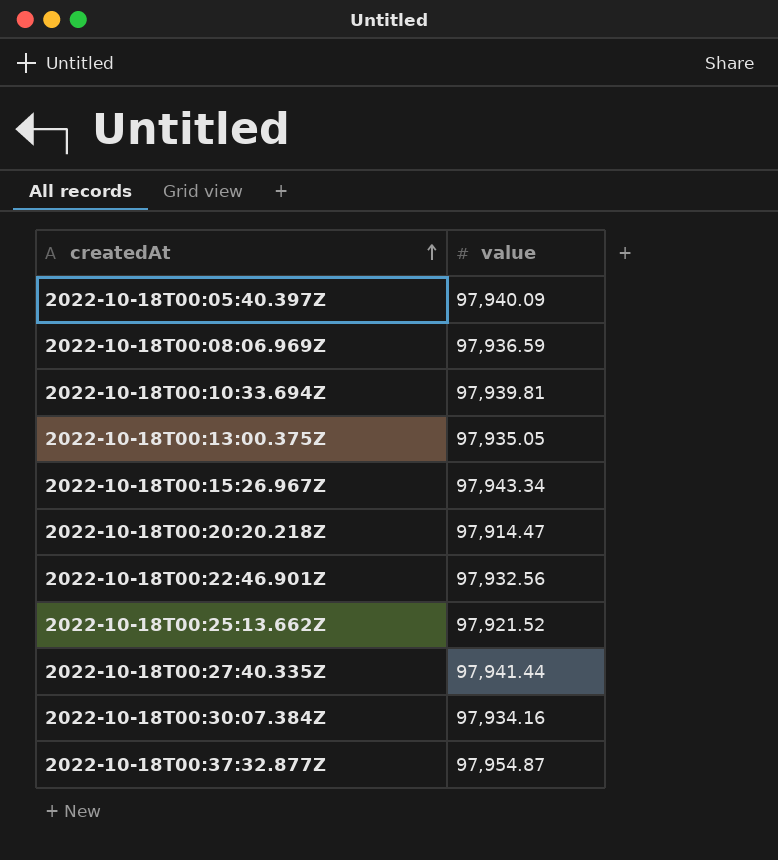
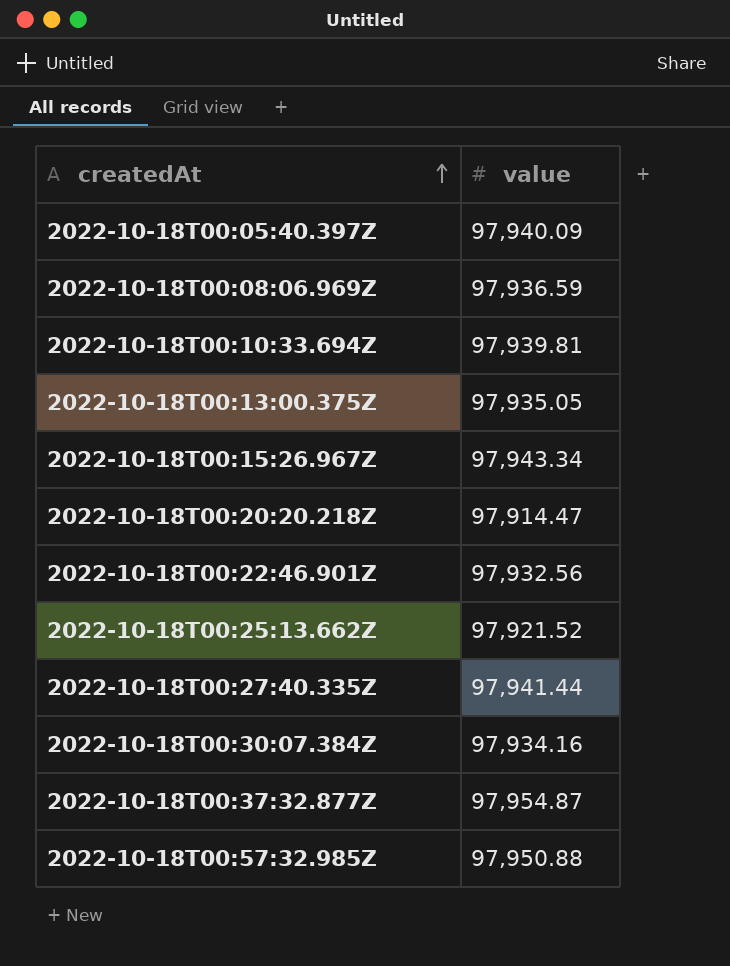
row 2022-10-18T00:57:32.985Z: none -> 97,950.88

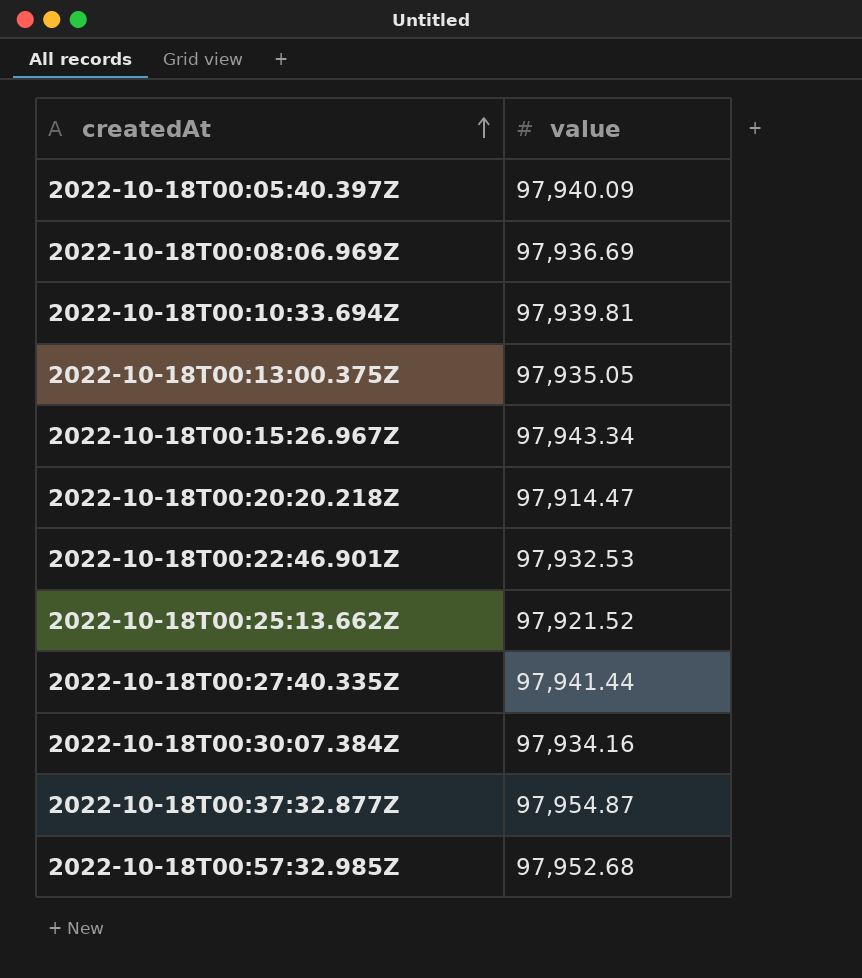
2022-10-18T00:08:06.969Z | value: 97,936.59 -> 97,936.69
2022-10-18T00:22:46.901Z | value: 97,932.56 -> 97,932.53
2022-10-18T00:57:32.985Z | value: 97,950.88 -> 97,952.68

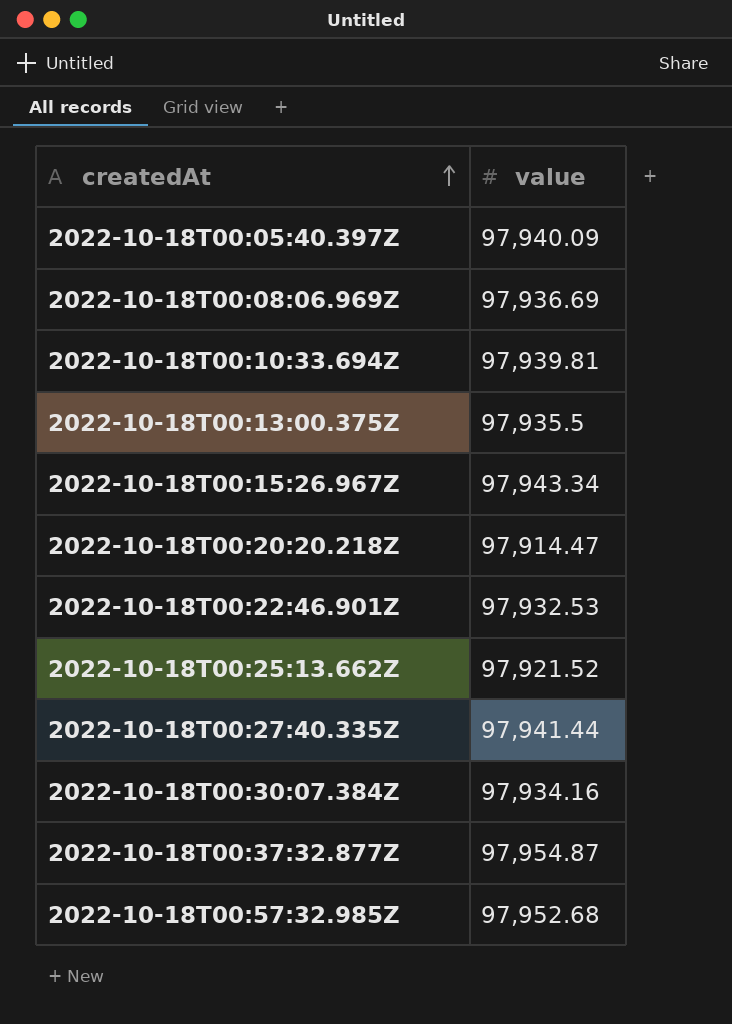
2022-10-18T00:13:00.375Z | value: 97,935.05 -> 97,935.5

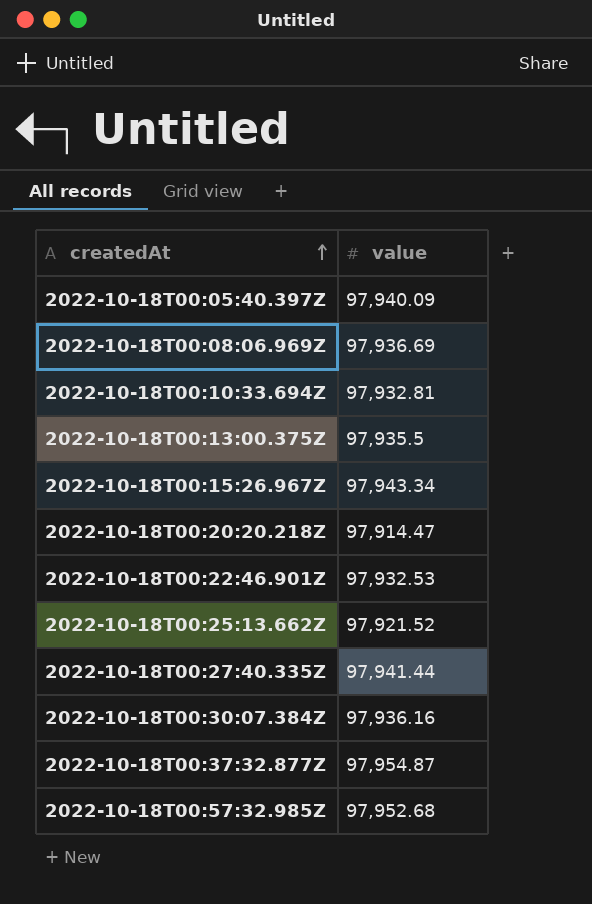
2022-10-18T00:10:33.694Z | value: 97,939.81 -> 97,932.81
2022-10-18T00:30:07.384Z | value: 97,934.16 -> 97,936.16

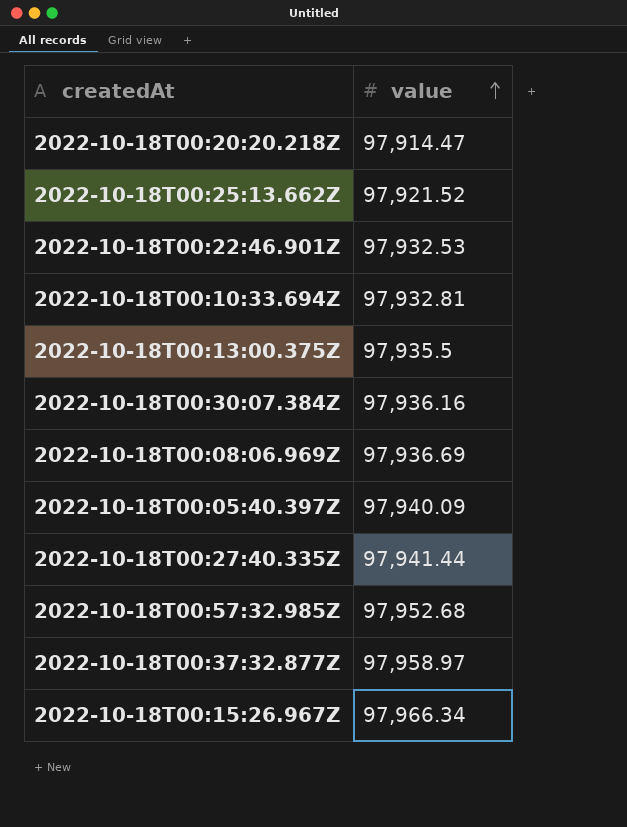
row order: createdAt ascending -> value ascending
2022-10-18T00:37:32.877Z | value: 97,954.87 -> 97,958.97
2022-10-18T00:15:26.967Z | value: 97,943.34 -> 97,966.34

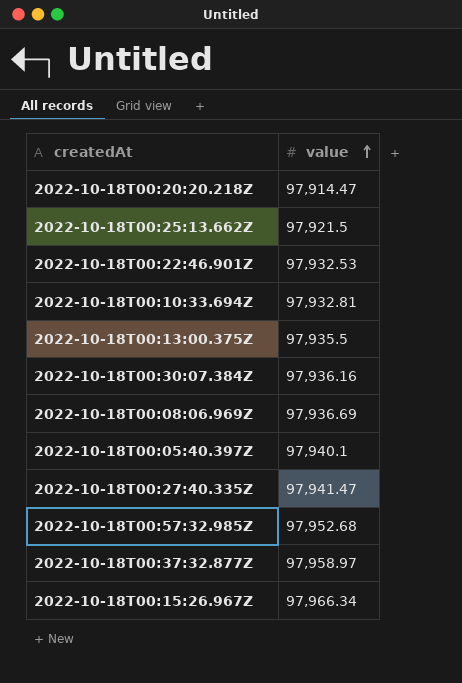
2022-10-18T00:25:13.662Z | value: 97,921.52 -> 97,921.5
2022-10-18T00:05:40.397Z | value: 97,940.09 -> 97,940.1
2022-10-18T00:27:40.335Z | value: 97,941.44 -> 97,941.47

